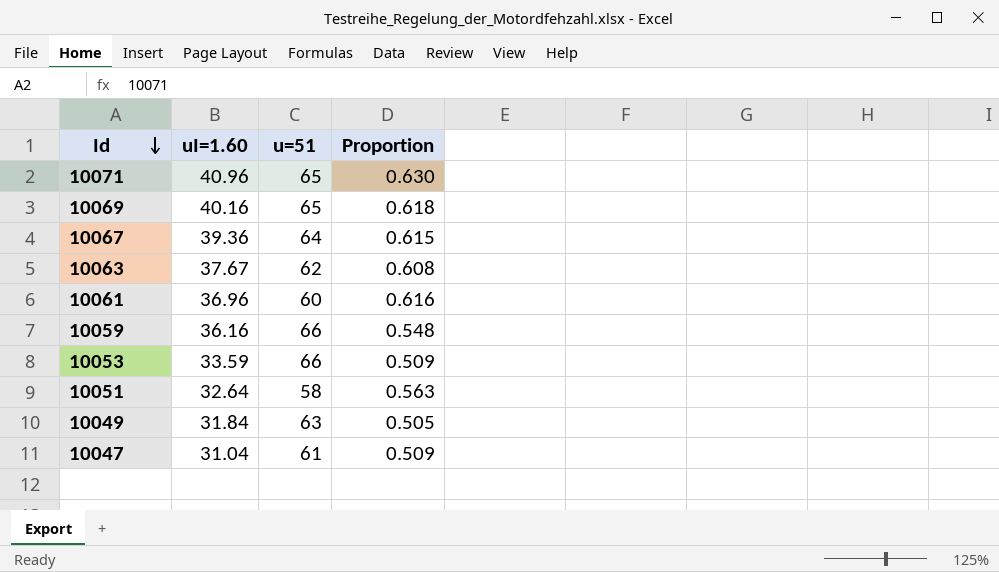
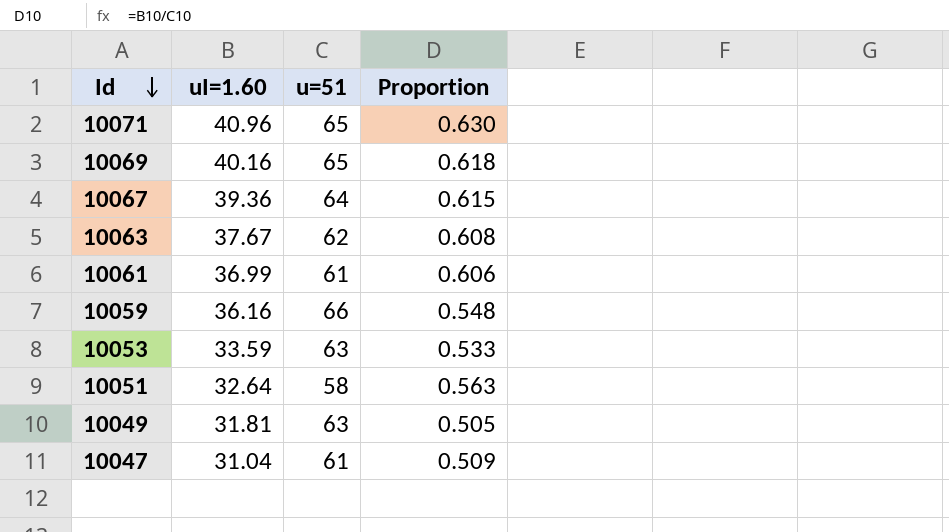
10061 | uI=1.60: 36.96 -> 36.99
10061 | u=51: 60 -> 61
10061 | Proportion: 0.616 -> 0.606
10053 | u=51: 66 -> 63
10053 | Proportion: 0.509 -> 0.533
10049 | uI=1.60: 31.84 -> 31.81

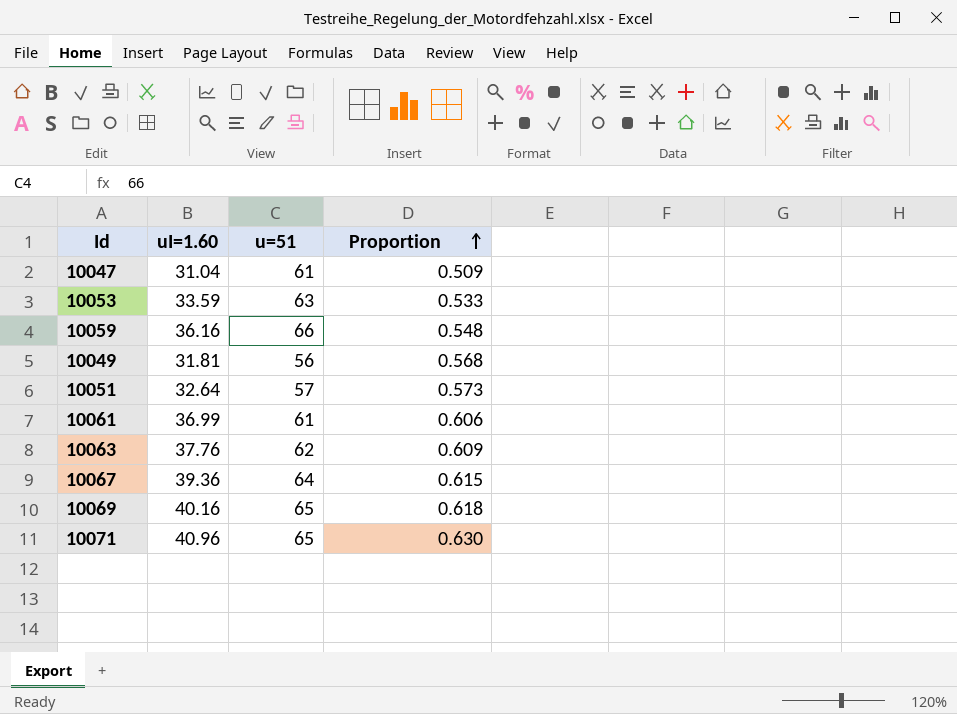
row order: Id descending -> Proportion ascending
10049 | u=51: 63 -> 56
10049 | Proportion: 0.505 -> 0.568
10051 | u=51: 58 -> 57
10051 | Proportion: 0.563 -> 0.573
10063 | uI=1.60: 37.67 -> 37.76
10063 | Proportion: 0.608 -> 0.609

